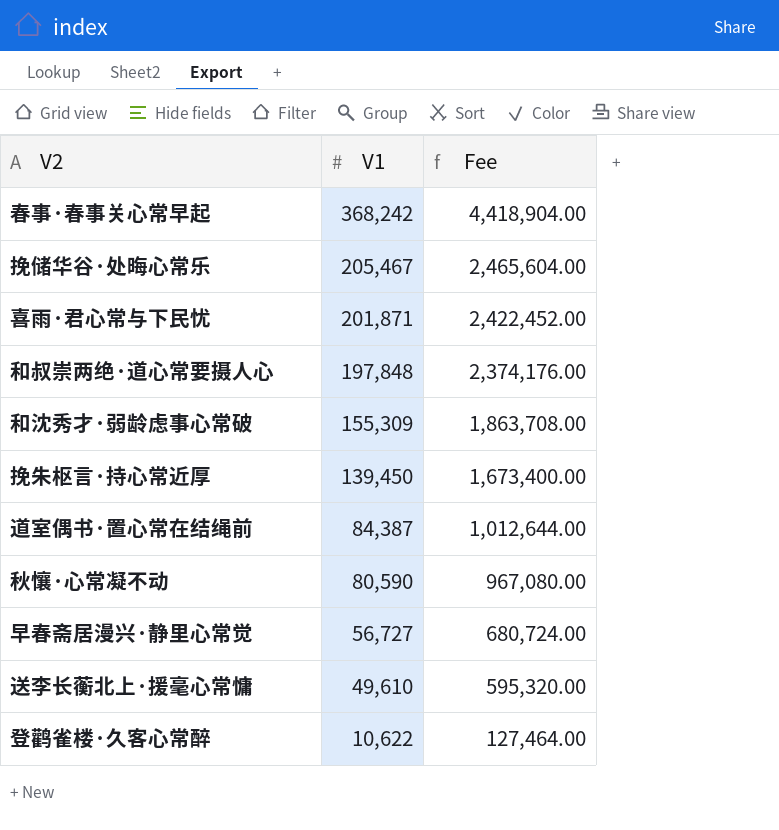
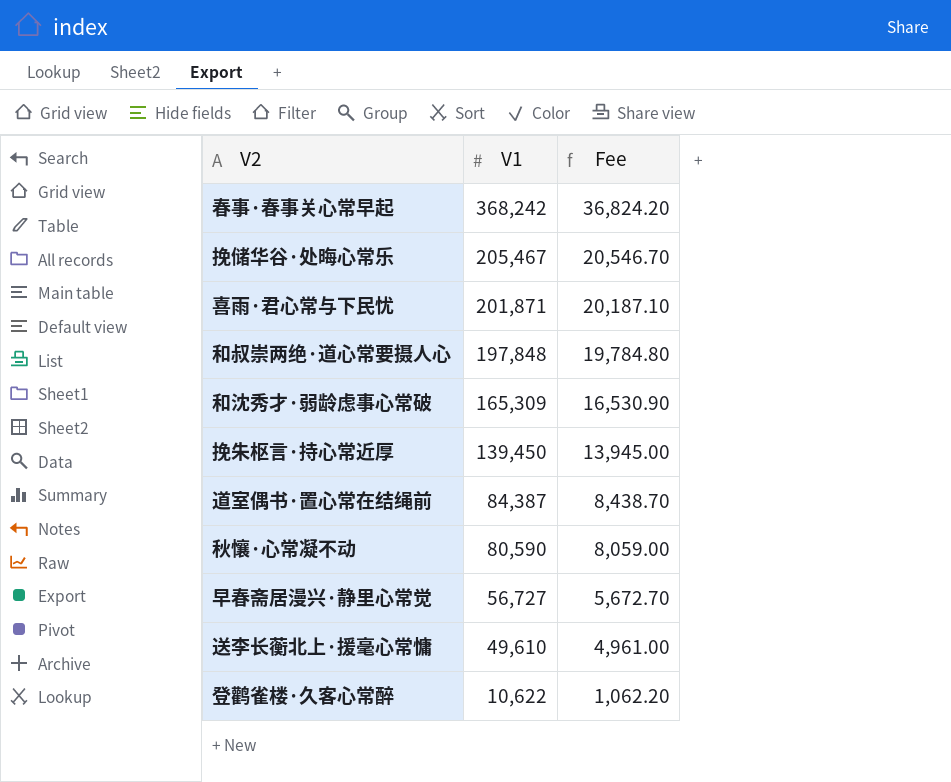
column Fee | formula: [V1] * 12 -> [V1] * 0.1
和沈秀才·弱龄虑事心常破 | V1: 155,309 -> 165,309

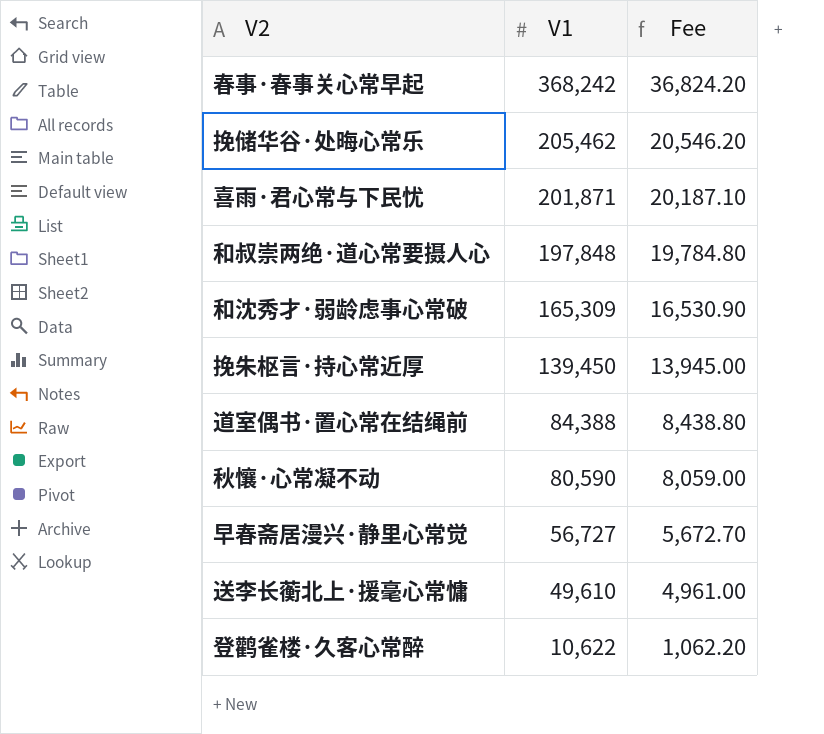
挽储华谷·处晦心常乐 | V1: 205,467 -> 205,462
挽储华谷·处晦心常乐 | Fee: 20,546.70 -> 20,546.20
道室偶书·置心常在结绳前 | V1: 84,387 -> 84,388
道室偶书·置心常在结绳前 | Fee: 8,438.70 -> 8,438.80

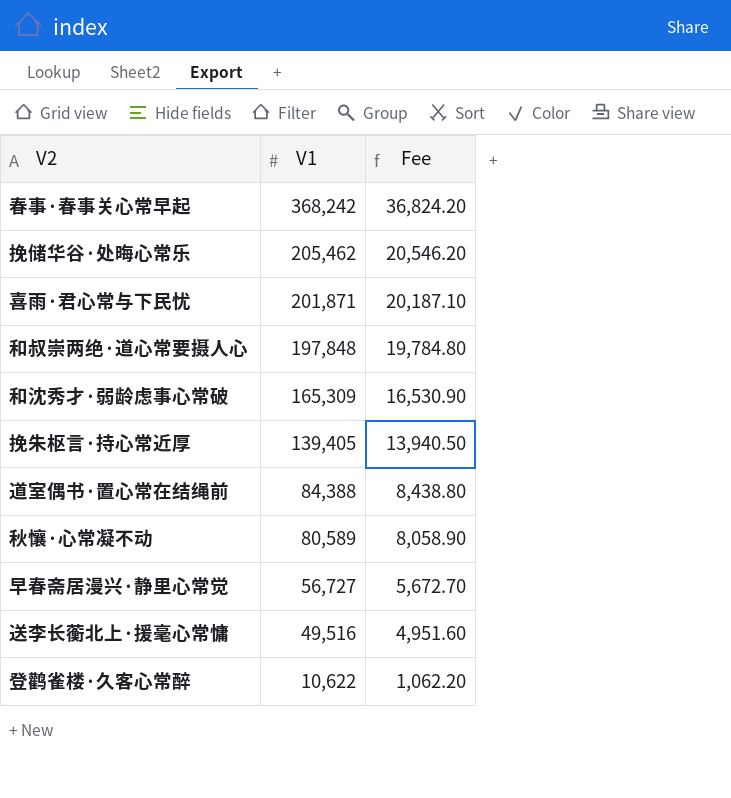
挽朱枢言·持心常近厚 | V1: 139,450 -> 139,405
挽朱枢言·持心常近厚 | Fee: 13,945.00 -> 13,940.50
秋懹·心常凝不动 | V1: 80,590 -> 80,589
秋懹·心常凝不动 | Fee: 8,059.00 -> 8,058.90
送李长蘅北上·援毫心常慵 | V1: 49,610 -> 49,516
送李长蘅北上·援毫心常慵 | Fee: 4,961.00 -> 4,951.60

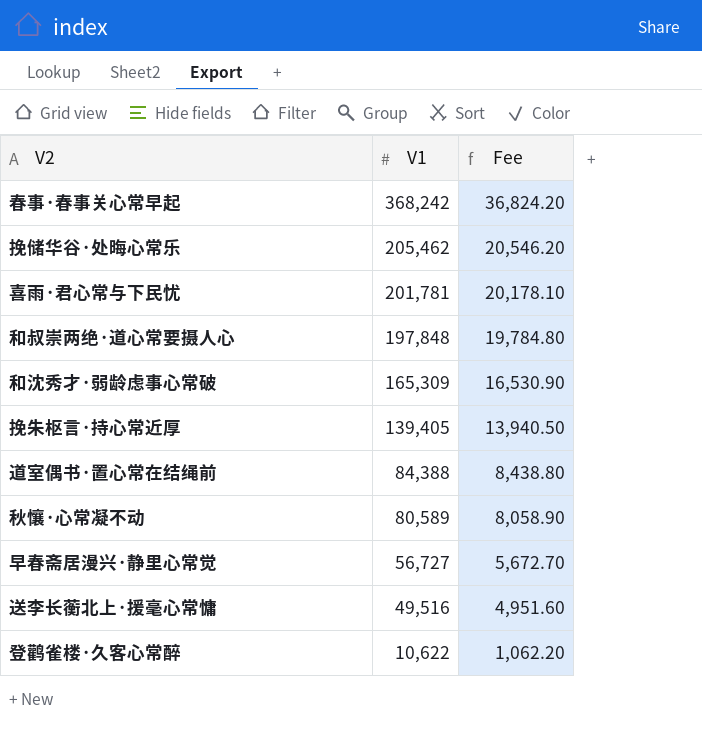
喜雨·君心常与下民忧 | V1: 201,871 -> 201,781
喜雨·君心常与下民忧 | Fee: 20,187.10 -> 20,178.10

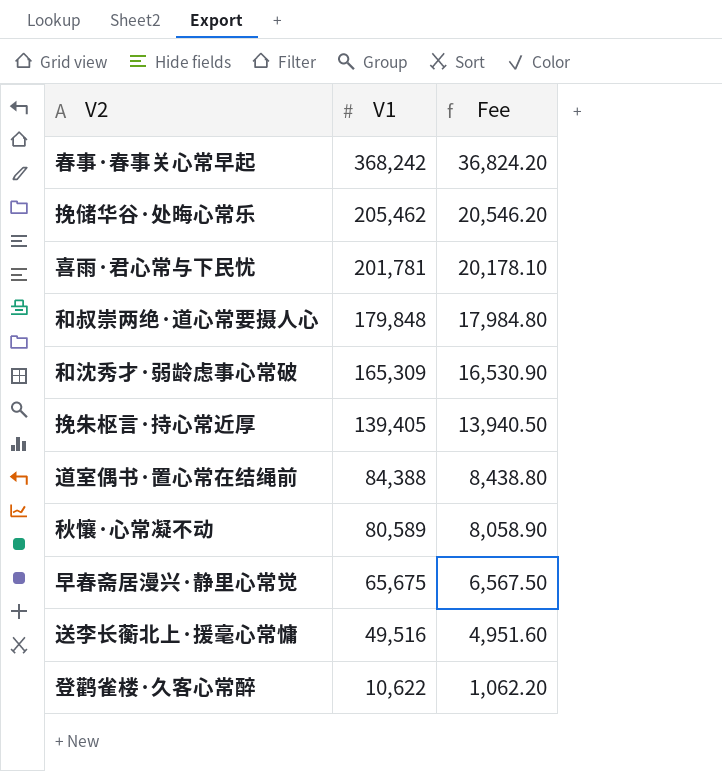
和叔崇两绝·道心常要摄人心 | V1: 197,848 -> 179,848
和叔崇两绝·道心常要摄人心 | Fee: 19,784.80 -> 17,984.80
早春斋居漫兴·静里心常觉 | V1: 56,727 -> 65,675
早春斋居漫兴·静里心常觉 | Fee: 5,672.70 -> 6,567.50

